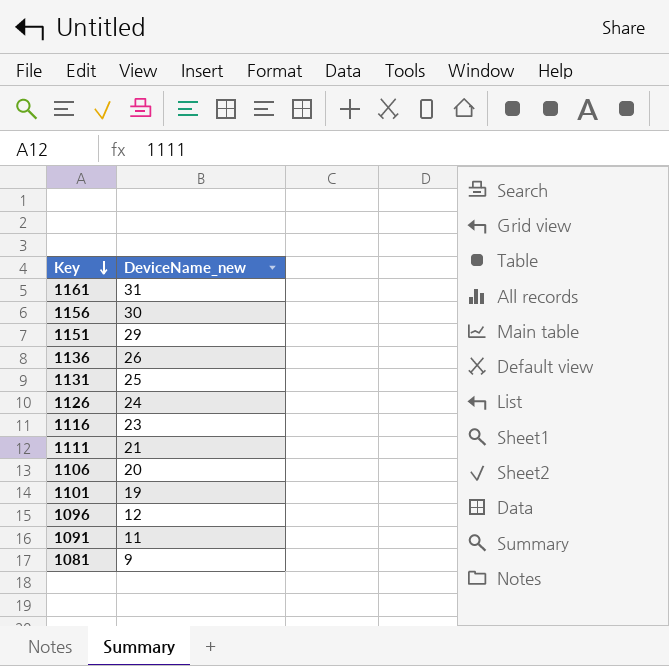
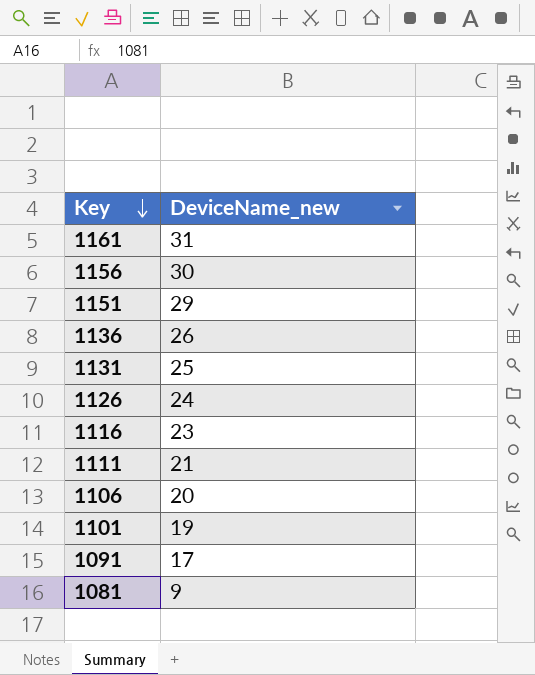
row 1096: 12 -> none
1091 | DeviceName_new: 11 -> 17

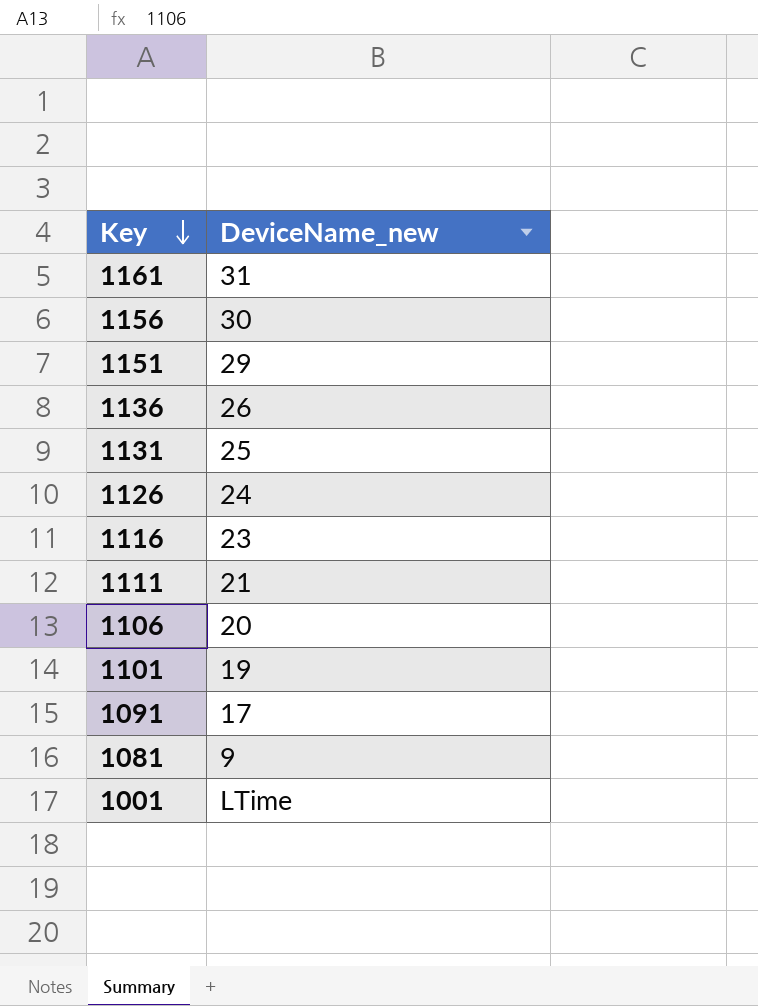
row 1001: none -> LTime

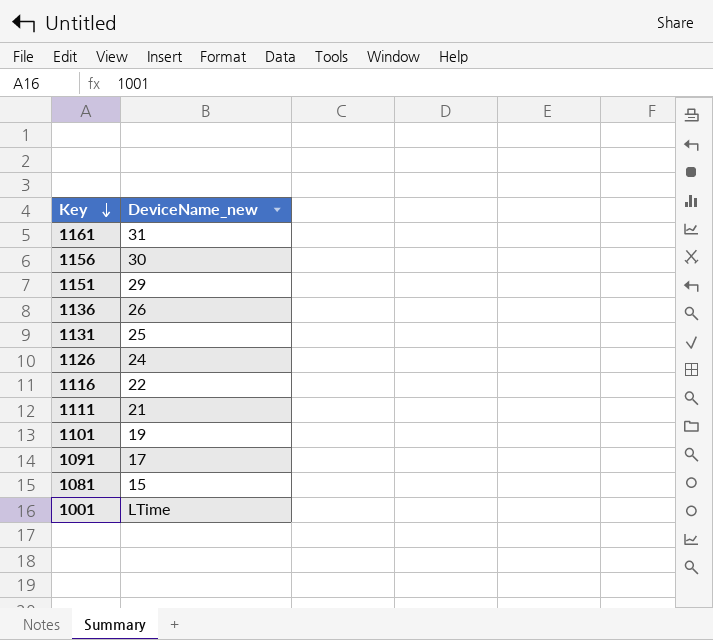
row 1106: 20 -> none
1116 | DeviceName_new: 23 -> 22
1081 | DeviceName_new: 9 -> 15

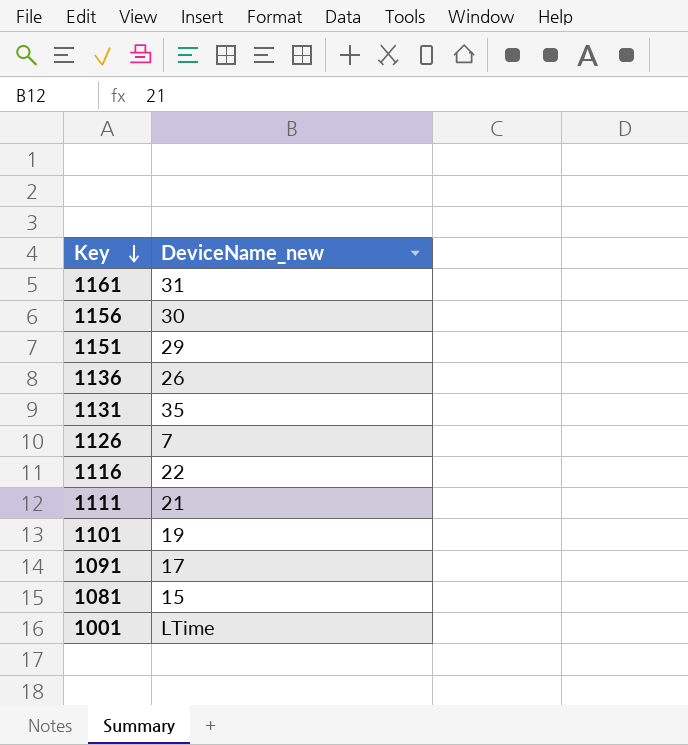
1131 | DeviceName_new: 25 -> 35
1126 | DeviceName_new: 24 -> 7

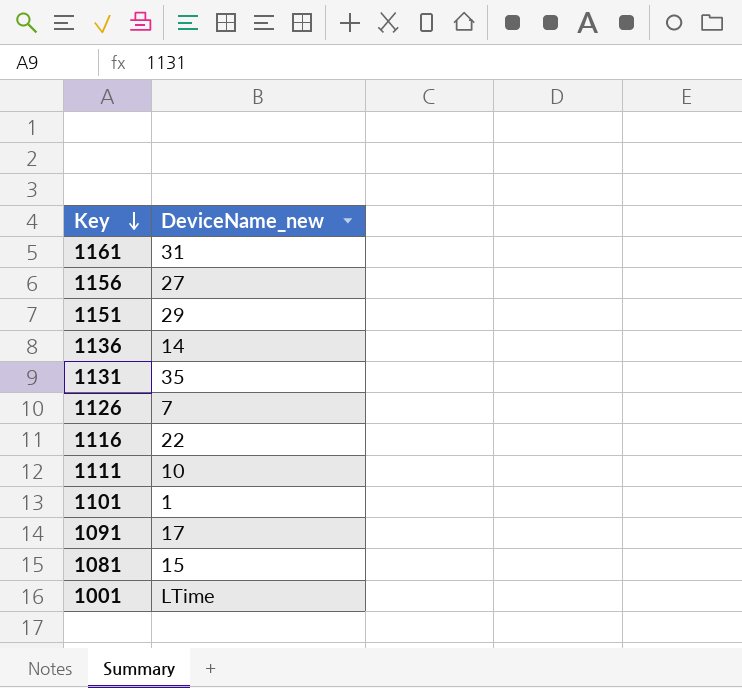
1156 | DeviceName_new: 30 -> 27
1136 | DeviceName_new: 26 -> 14
1111 | DeviceName_new: 21 -> 10
1101 | DeviceName_new: 19 -> 1

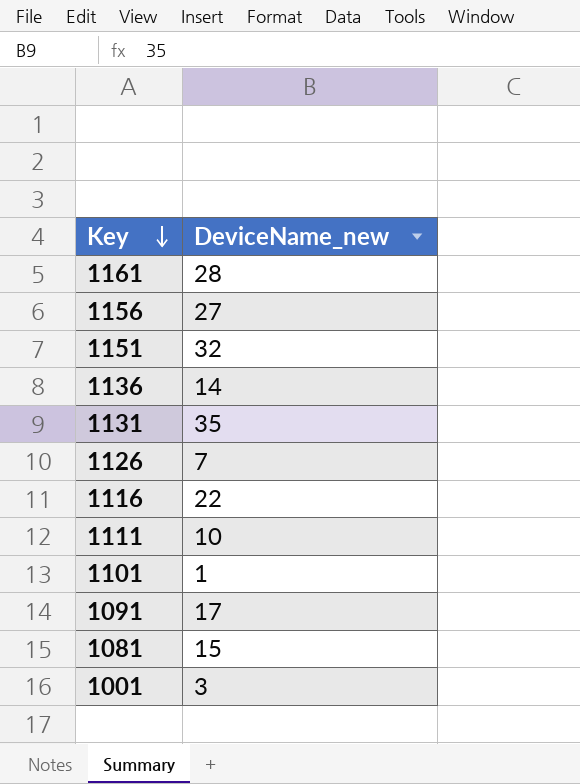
1161 | DeviceName_new: 31 -> 28
1151 | DeviceName_new: 29 -> 32
1001 | DeviceName_new: LTime -> 3

